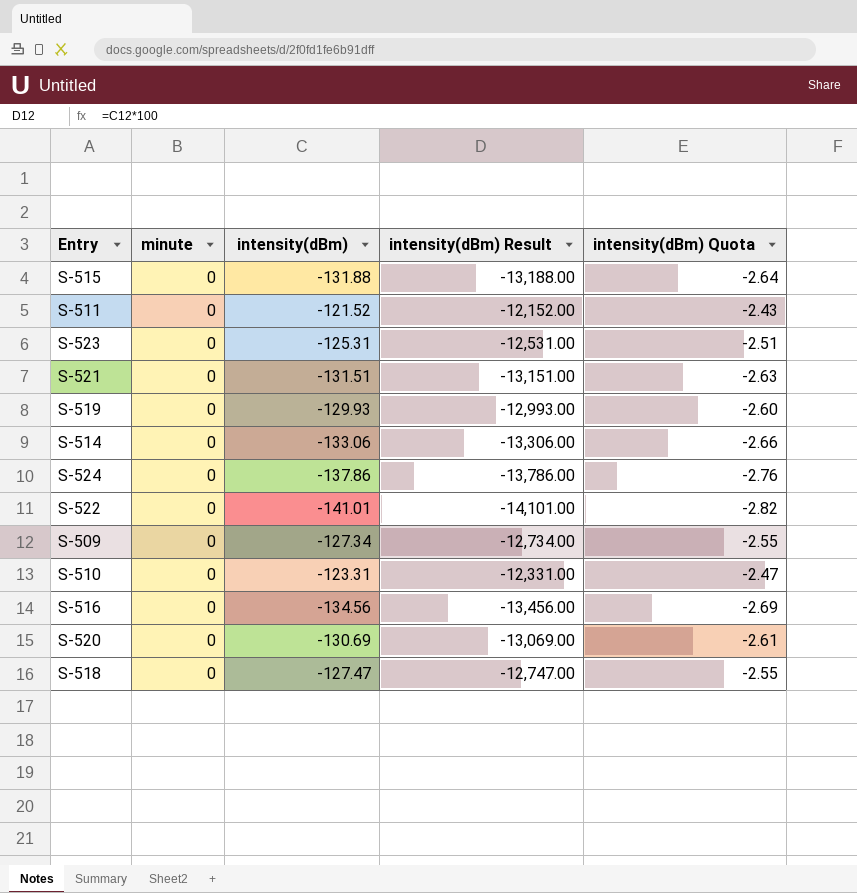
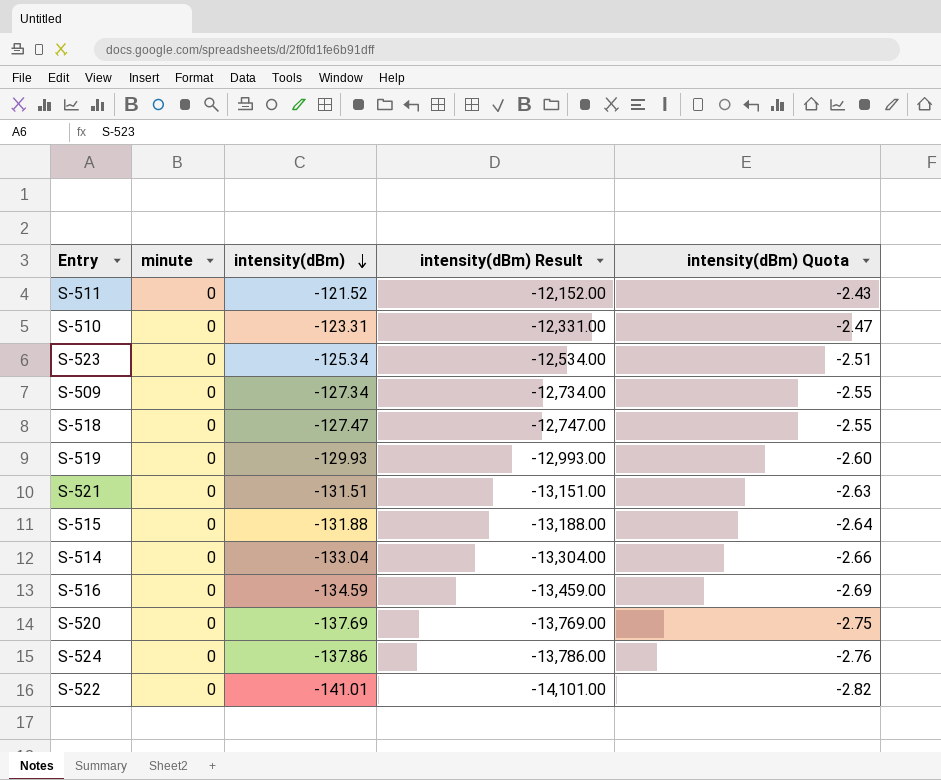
row order: none -> intensity(dBm) descending
S-523 | intensity(dBm): -125.31 -> -125.34
S-523 | intensity(dBm) Result: -12,531.00 -> -12,534.00
S-514 | intensity(dBm): -133.06 -> -133.04
S-514 | intensity(dBm) Result: -13,306.00 -> -13,304.00
S-516 | intensity(dBm): -134.56 -> -134.59
S-516 | intensity(dBm) Result: -13,456.00 -> -13,459.00
S-520 | intensity(dBm): -130.69 -> -137.69
S-520 | intensity(dBm) Result: -13,069.00 -> -13,769.00
S-520 | intensity(dBm) Quota: -2.61 -> -2.75

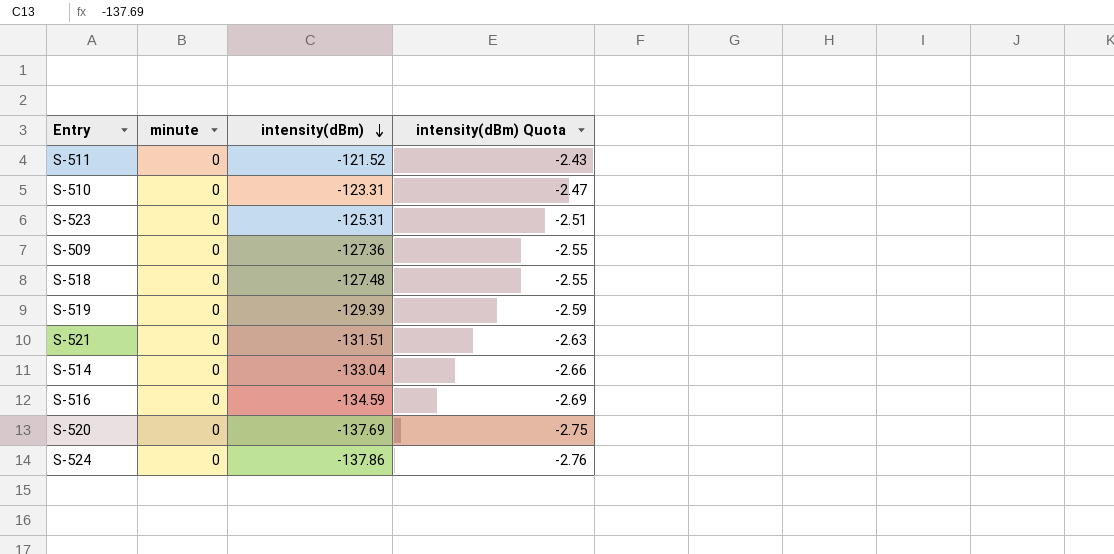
column intensity(dBm) Result | formula: [intensity(dBm)] * 100 -> none
row S-515: 0 | -131.88 | -13,188.00 | -2.64 -> none
row S-522: 0 | -141.01 | -14,101.00 | -2.82 -> none
S-523 | intensity(dBm): -125.34 -> -125.31
S-509 | intensity(dBm): -127.34 -> -127.36
S-518 | intensity(dBm): -127.47 -> -127.48
S-519 | intensity(dBm): -129.93 -> -129.39
S-519 | intensity(dBm) Quota: -2.60 -> -2.59

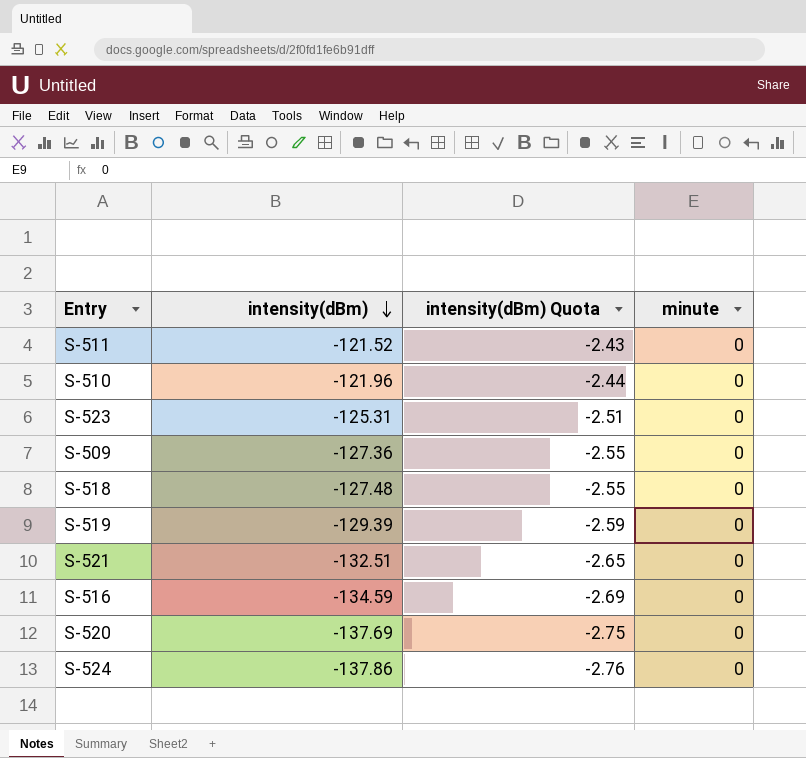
column minute | position: 2 -> 4
row S-514: 0 | -133.04 | -2.66 -> none
S-510 | intensity(dBm): -123.31 -> -121.96
S-510 | intensity(dBm) Quota: -2.47 -> -2.44
S-521 | intensity(dBm): -131.51 -> -132.51
S-521 | intensity(dBm) Quota: -2.63 -> -2.65

